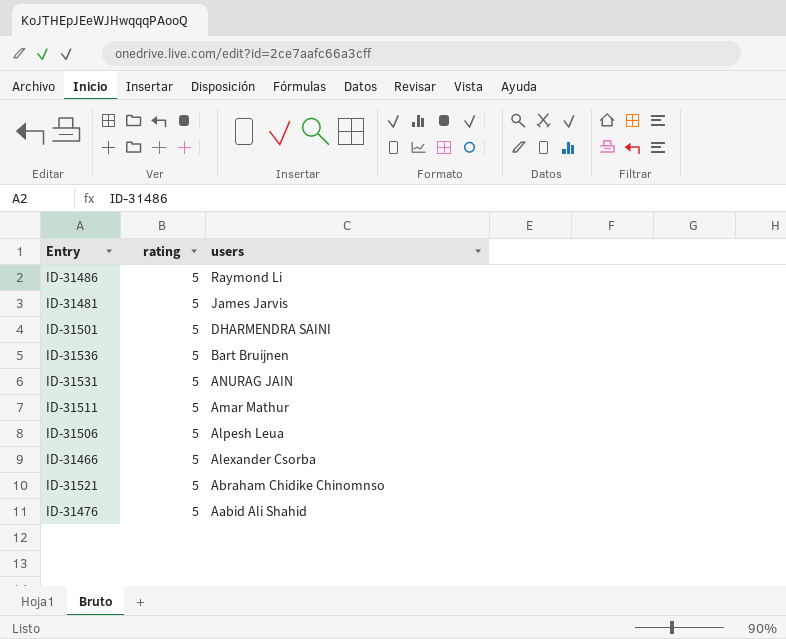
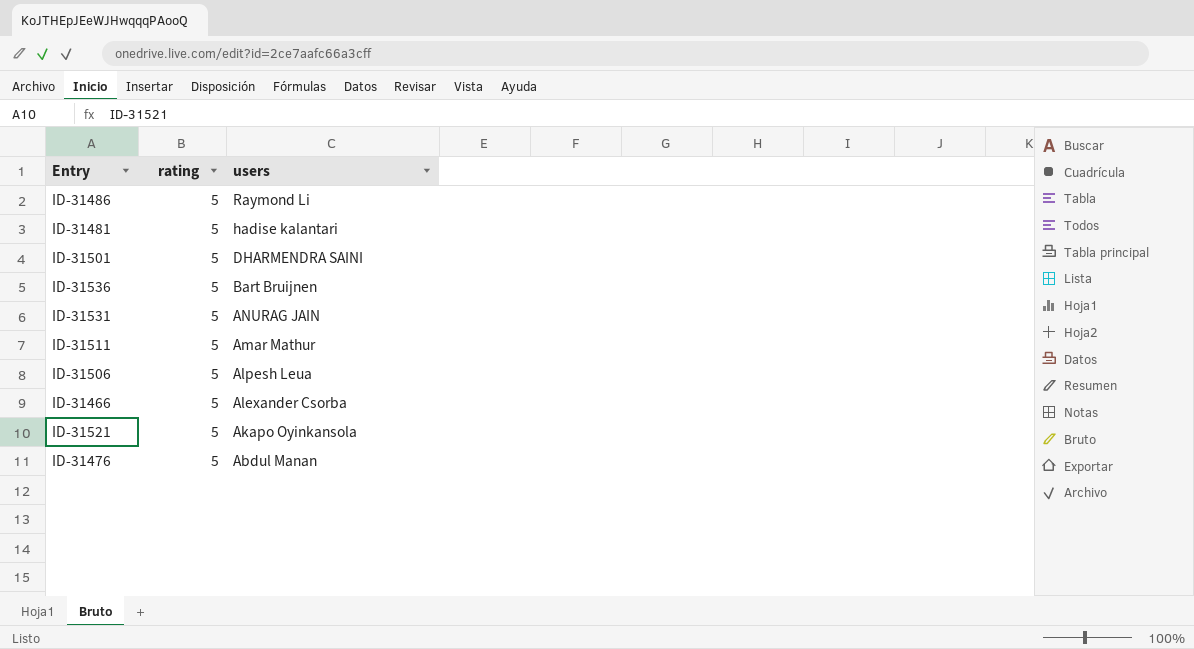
ID-31481 | users: James Jarvis -> hadise kalantari
ID-31521 | users: Abraham Chidike Chinomnso -> Akapo Oyinkansola
ID-31476 | users: Aabid Ali Shahid -> Abdul Manan

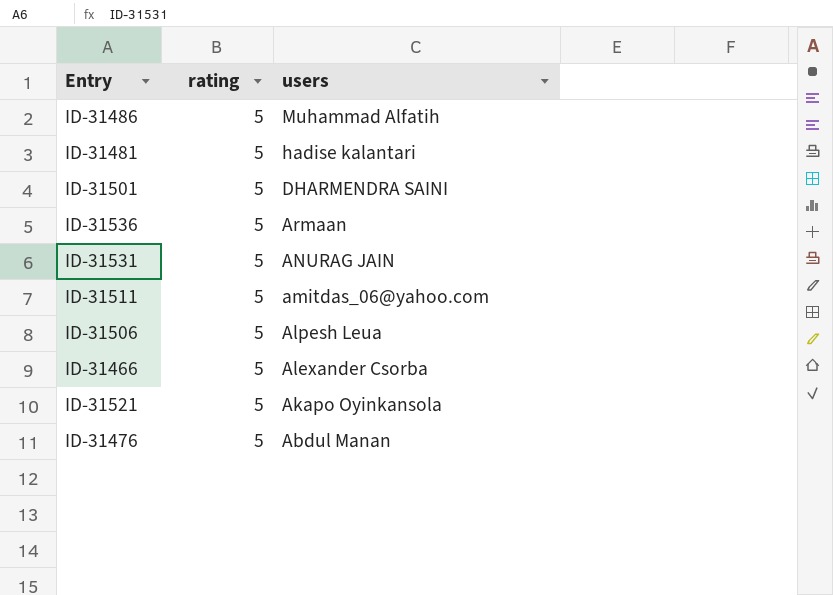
ID-31486 | users: Raymond Li -> Muhammad Alfatih
ID-31536 | users: Bart Bruijnen -> Armaan
ID-31511 | users: Amar Mathur -> amitdas_06@yahoo.com

